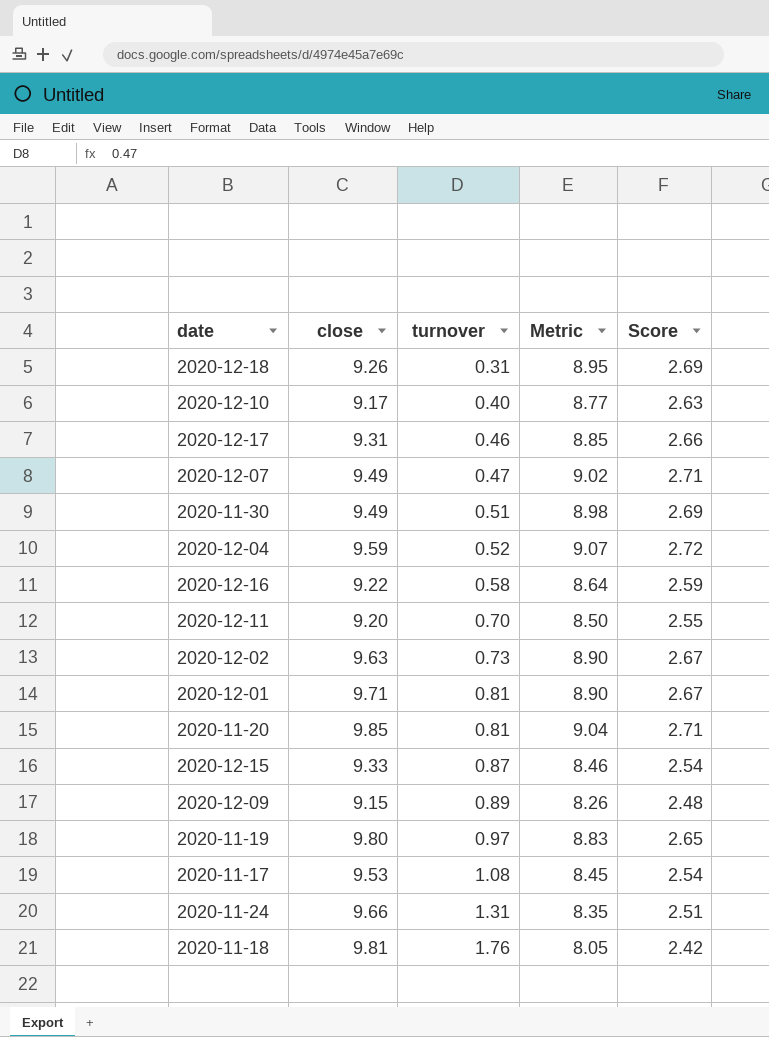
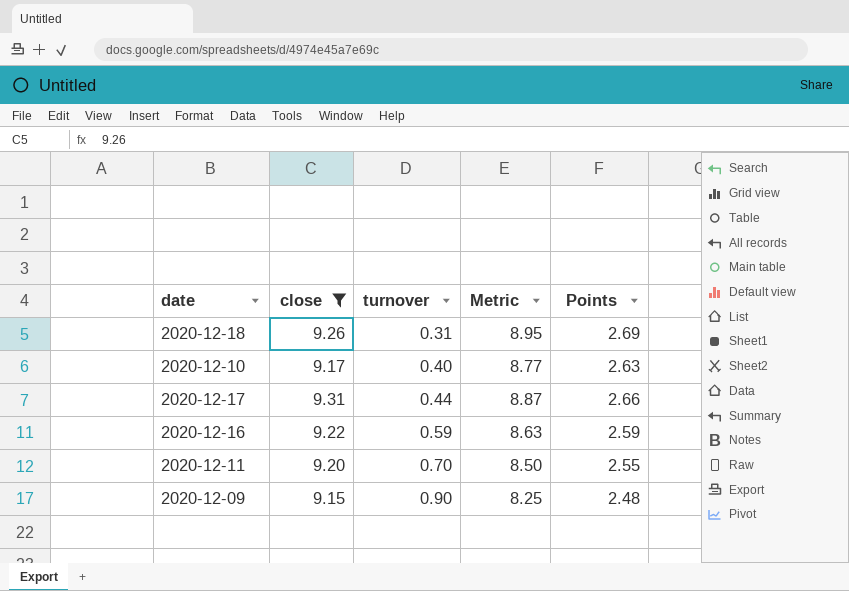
filter: none -> close <= 9.31
column name: Score -> Points
2020-12-17 | turnover: 0.46 -> 0.44
2020-12-17 | Metric: 8.85 -> 8.87
2020-12-16 | turnover: 0.58 -> 0.59
2020-12-16 | Metric: 8.64 -> 8.63
2020-12-09 | turnover: 0.89 -> 0.90
2020-12-09 | Metric: 8.26 -> 8.25

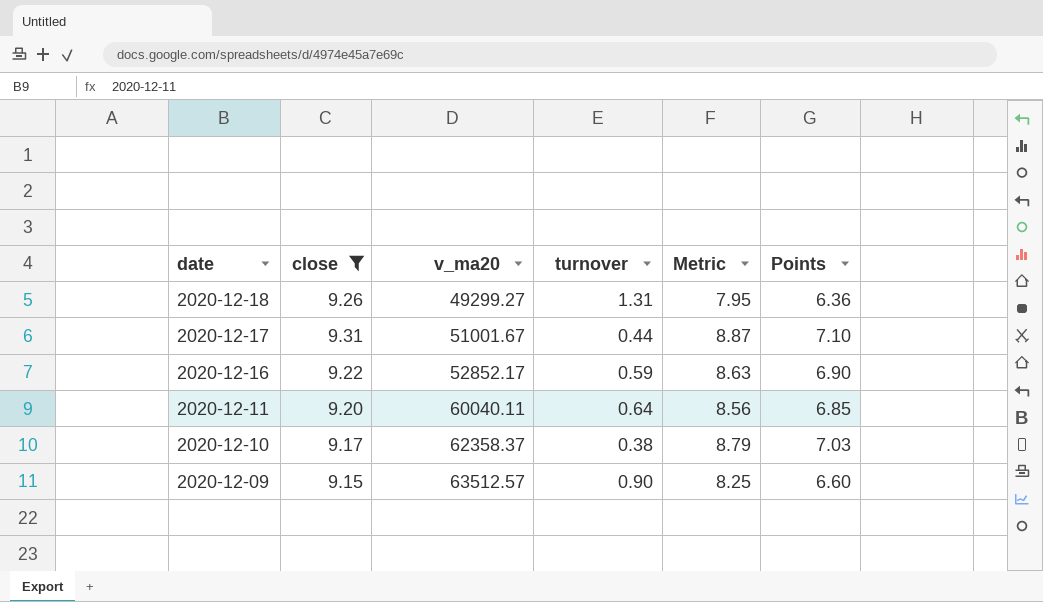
row order: turnover ascending -> date descending
column v_ma20 | position: none -> 3
column Points | formula: [Metric] * 0.3 -> [Metric] * 0.8
2020-12-18 | turnover: 0.31 -> 1.31
2020-12-18 | Metric: 8.95 -> 7.95
2020-12-11 | turnover: 0.70 -> 0.64
2020-12-11 | Metric: 8.50 -> 8.56
2020-12-10 | turnover: 0.40 -> 0.38
2020-12-10 | Metric: 8.77 -> 8.79

